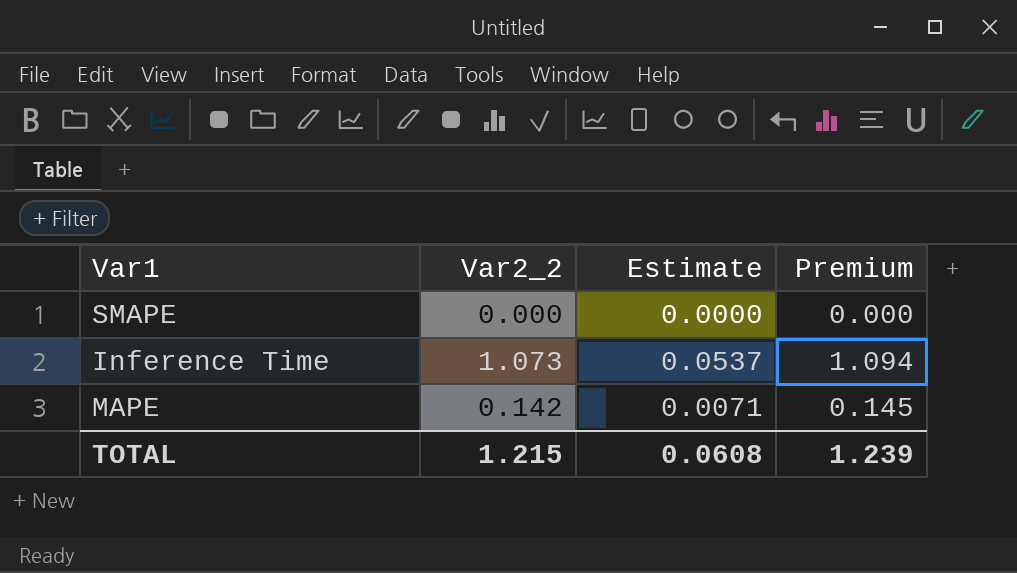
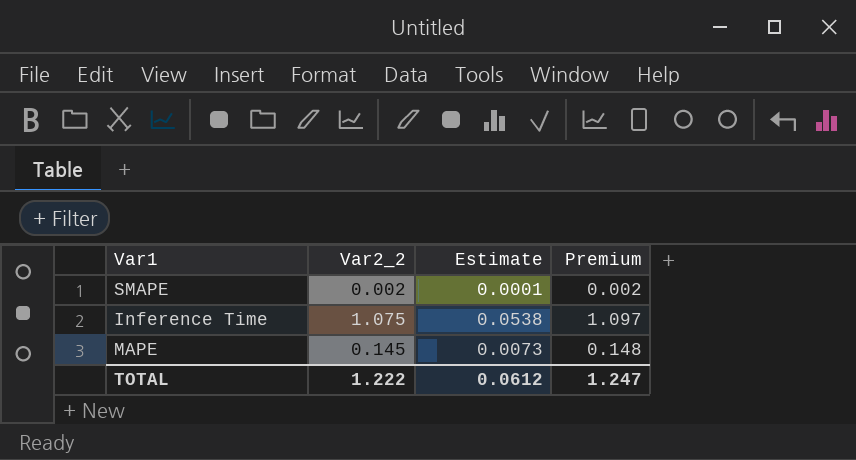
SMAPE | Var2_2: 0.000 -> 0.002
SMAPE | Estimate: 0.0000 -> 0.0001
SMAPE | Premium: 0.000 -> 0.002
Inference Time | Var2_2: 1.073 -> 1.075
Inference Time | Estimate: 0.0537 -> 0.0538
Inference Time | Premium: 1.094 -> 1.097
MAPE | Var2_2: 0.142 -> 0.145
MAPE | Estimate: 0.0071 -> 0.0073
MAPE | Premium: 0.145 -> 0.148
TOTAL | Var2_2: 1.215 -> 1.222
TOTAL | Estimate: 0.0608 -> 0.0612
TOTAL | Premium: 1.239 -> 1.247

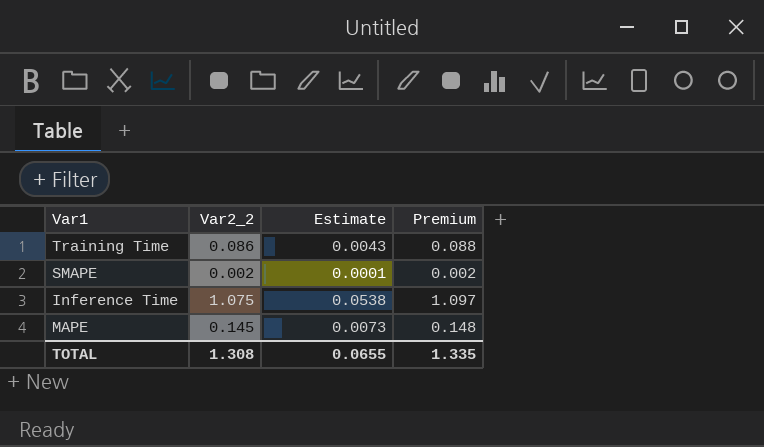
row Training Time: none -> 0.086 | 0.0043 | 0.088
TOTAL | Var2_2: 1.222 -> 1.308
TOTAL | Estimate: 0.0612 -> 0.0655
TOTAL | Premium: 1.247 -> 1.335

